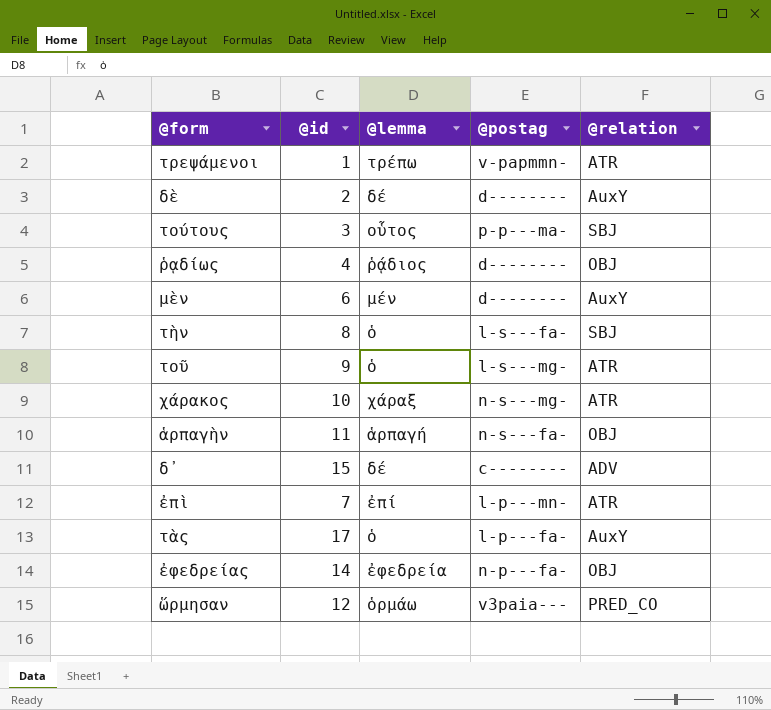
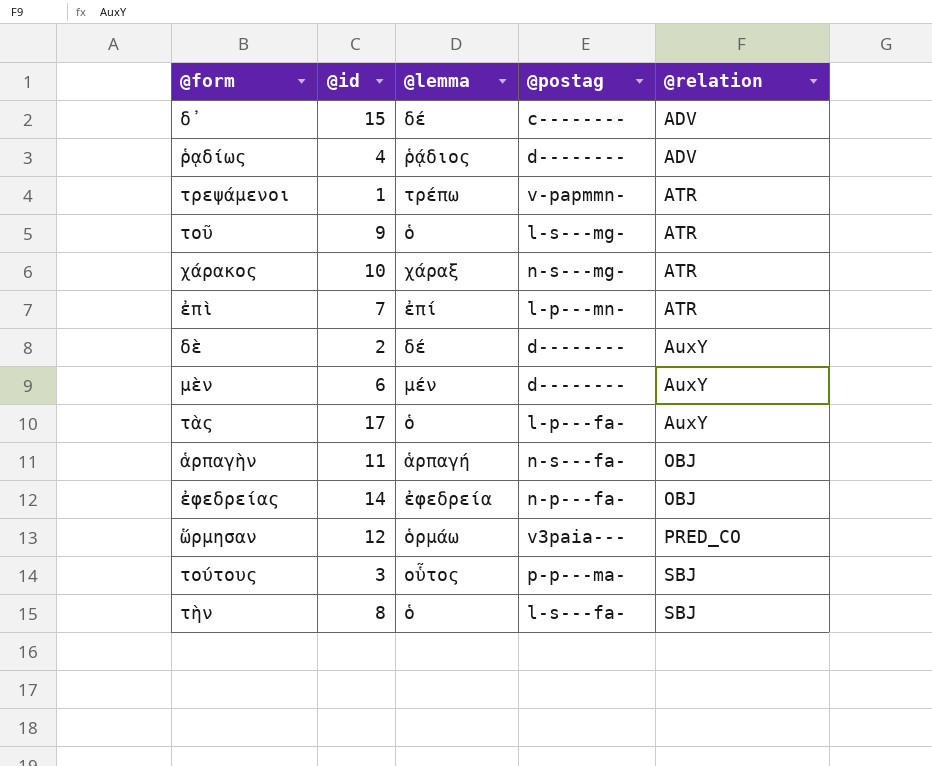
row order: none -> @relation ascending
ῥᾳδίως | @relation: OBJ -> ADV

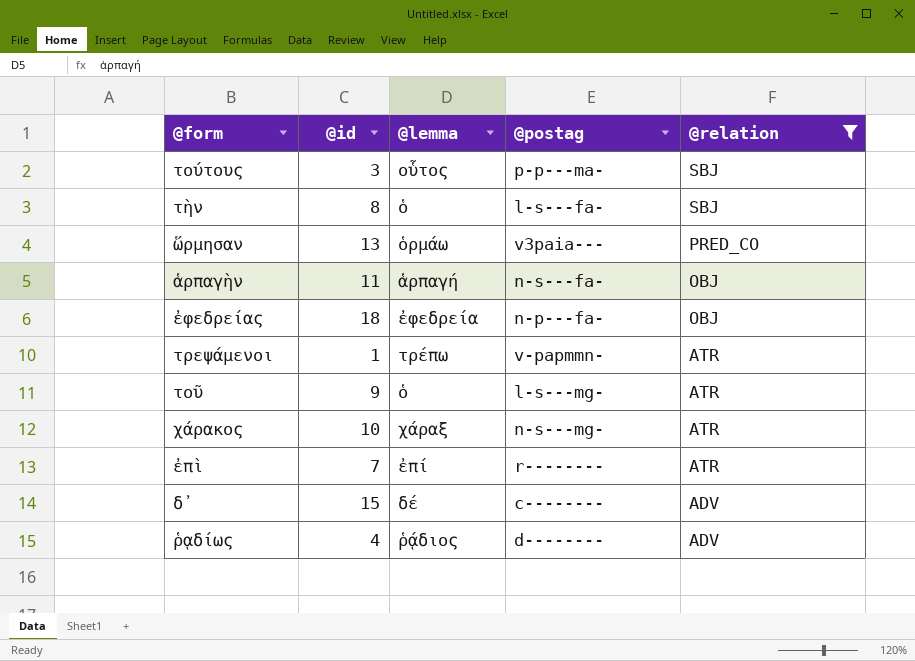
filter: none -> @relation != AuxY
row order: @relation ascending -> @relation descending
ὥρμησαν | @id: 12 -> 13
ἐφεδρείας | @id: 14 -> 18
ἐπὶ | @postag: l-p---mn- -> r--------

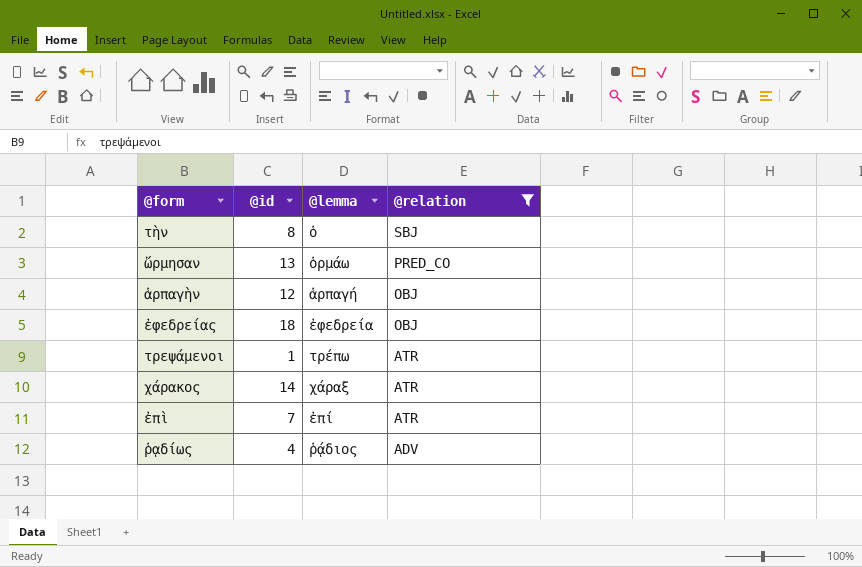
column @postag | position: 4 -> none
row τούτους: 3 | οὗτος | p-p---ma- | SBJ -> none
row τοῦ: 9 | ὁ | l-s---mg- | ATR -> none
row δ᾽: 15 | δέ | c-------- | ADV -> none
ἁρπαγὴν | @id: 11 -> 12
χάρακος | @id: 10 -> 14

